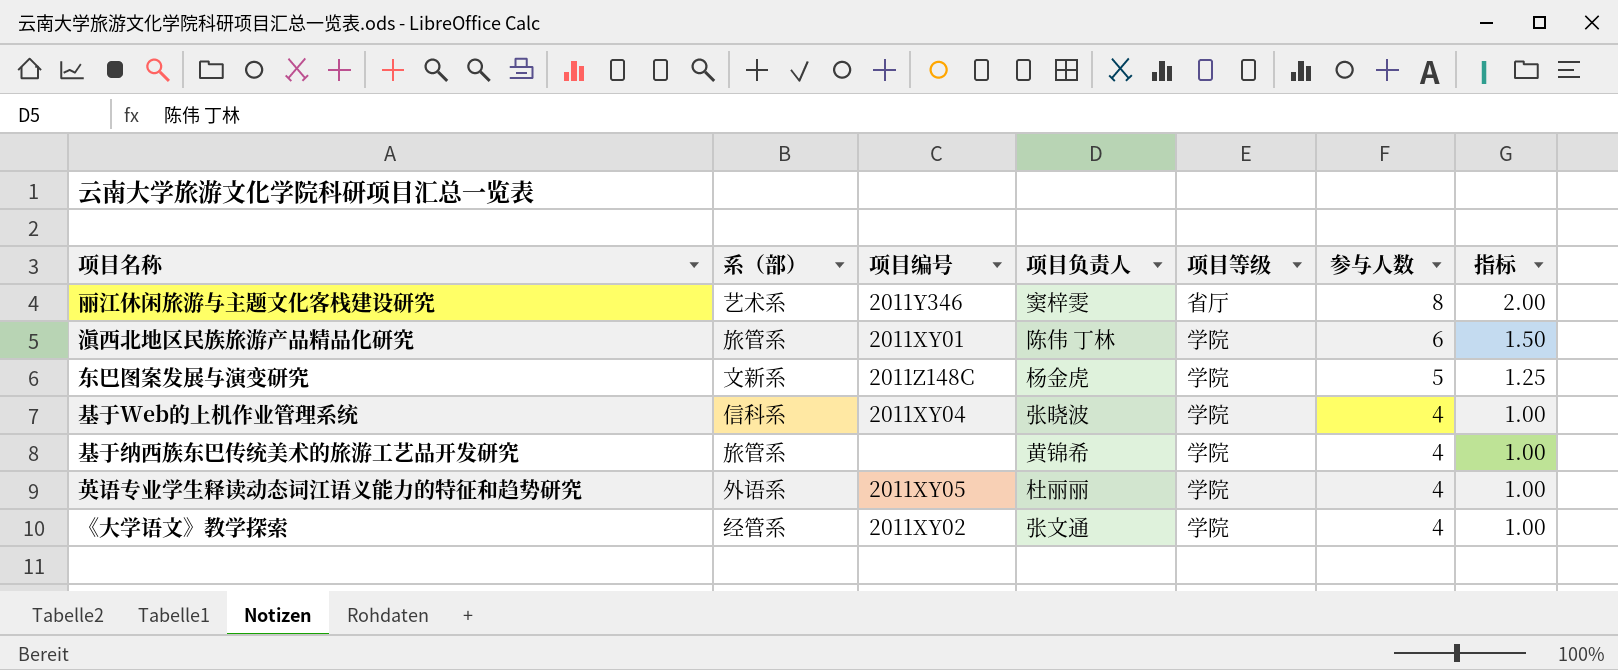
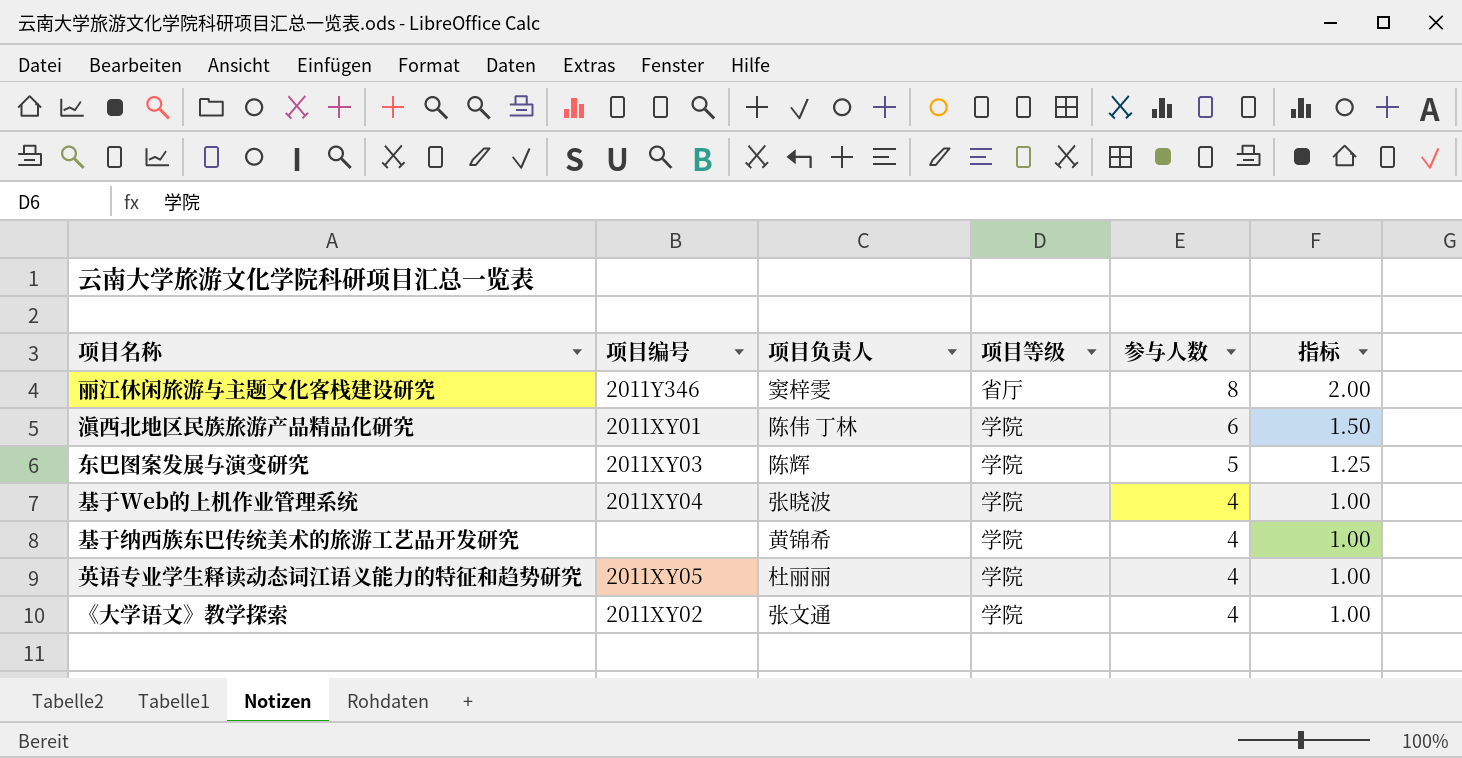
column 系（部） | position: 2 -> none
东巴图案发展与演变研究 | 项目编号: 2011Z148C -> 2011XY03
东巴图案发展与演变研究 | 项目负责人: 杨金虎 -> 陈辉

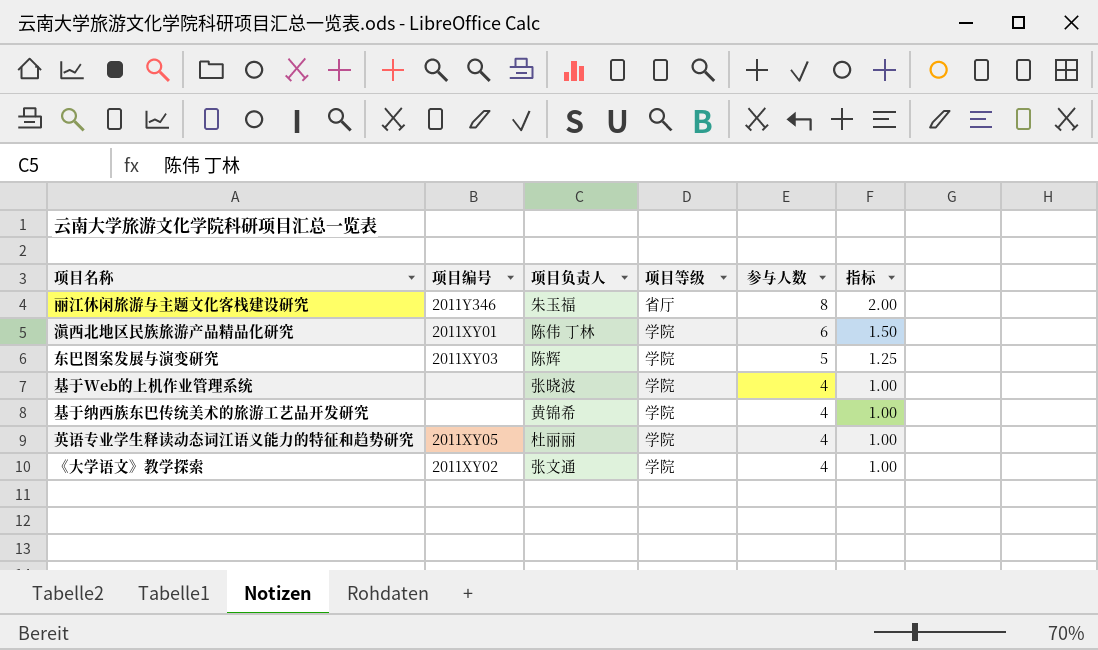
丽江休闲旅游与主题文化客栈建设研究 | 项目负责人: 窦梓雯 -> 朱玉福
基于Web的上机作业管理系统 | 项目编号: 2011XY04 -> none

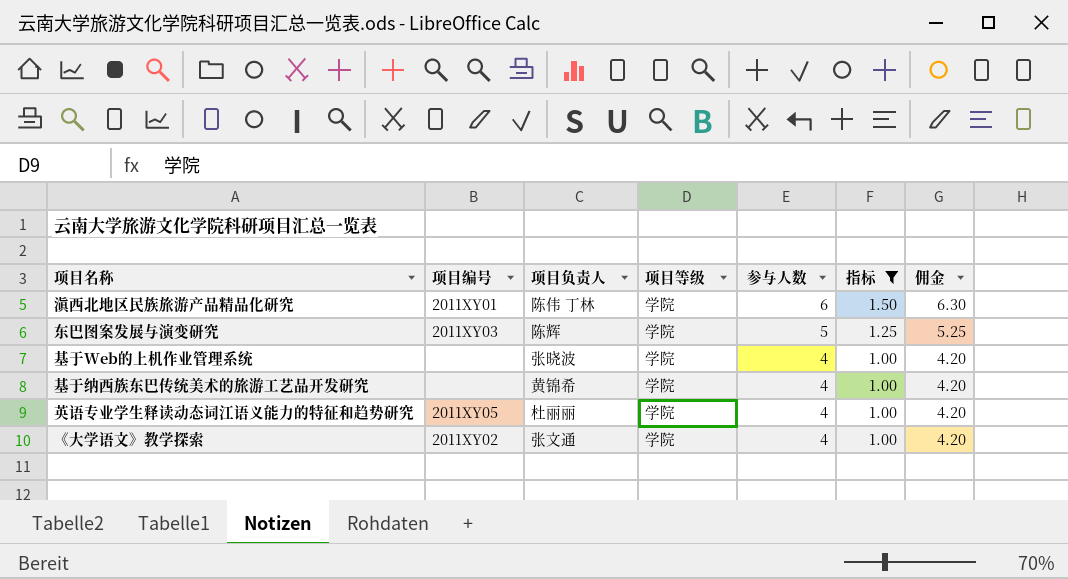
filter: none -> 指标 != 2.00
column 佣金 | formula: none -> [参与人数] * 1.05

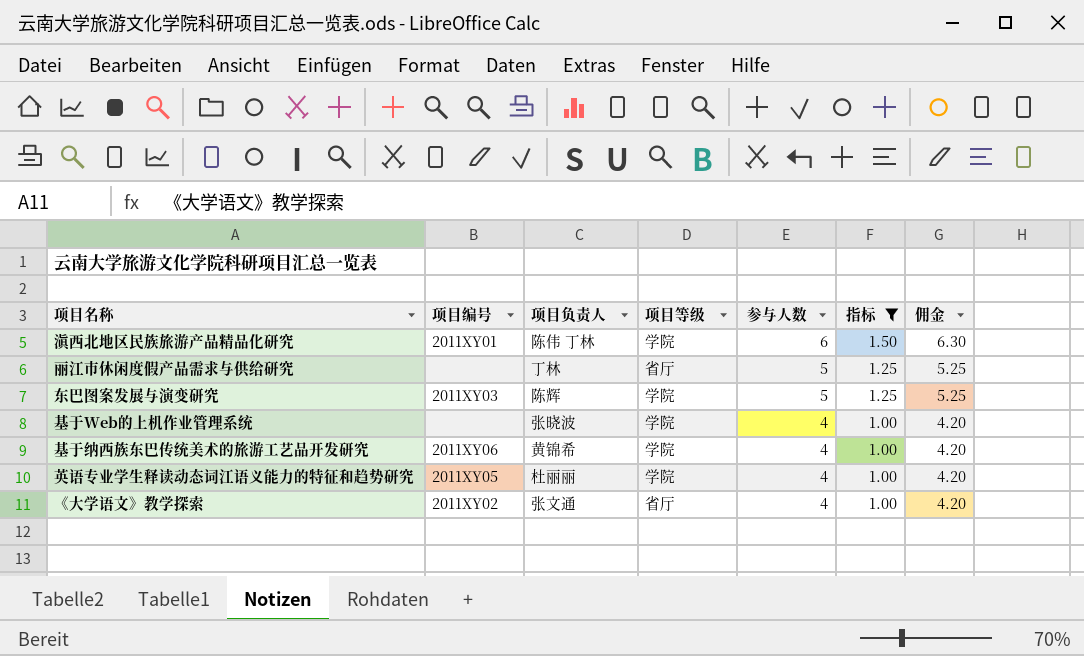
row 丽江市休闲度假产品需求与供给研究: none -> none | 丁林 | 省厅 | 5 | 1.25 | 5.25
基于纳西族东巴传统美术的旅游工艺品开发研究 | 项目编号: none -> 2011XY06
《大学语文》教学探索 | 项目等级: 学院 -> 省厅

